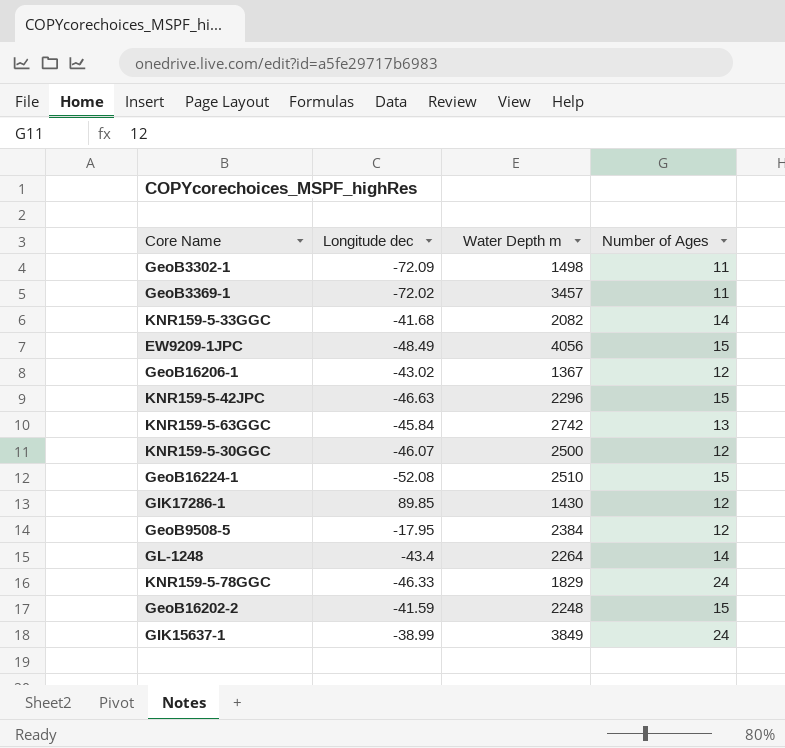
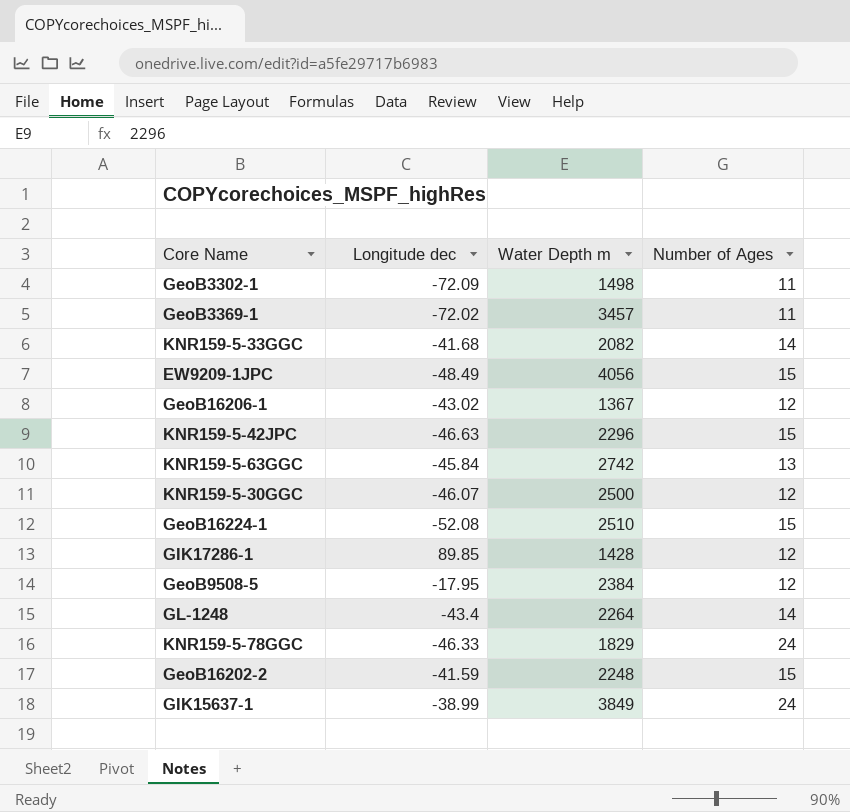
GIK17286-1 | Water Depth m: 1430 -> 1428

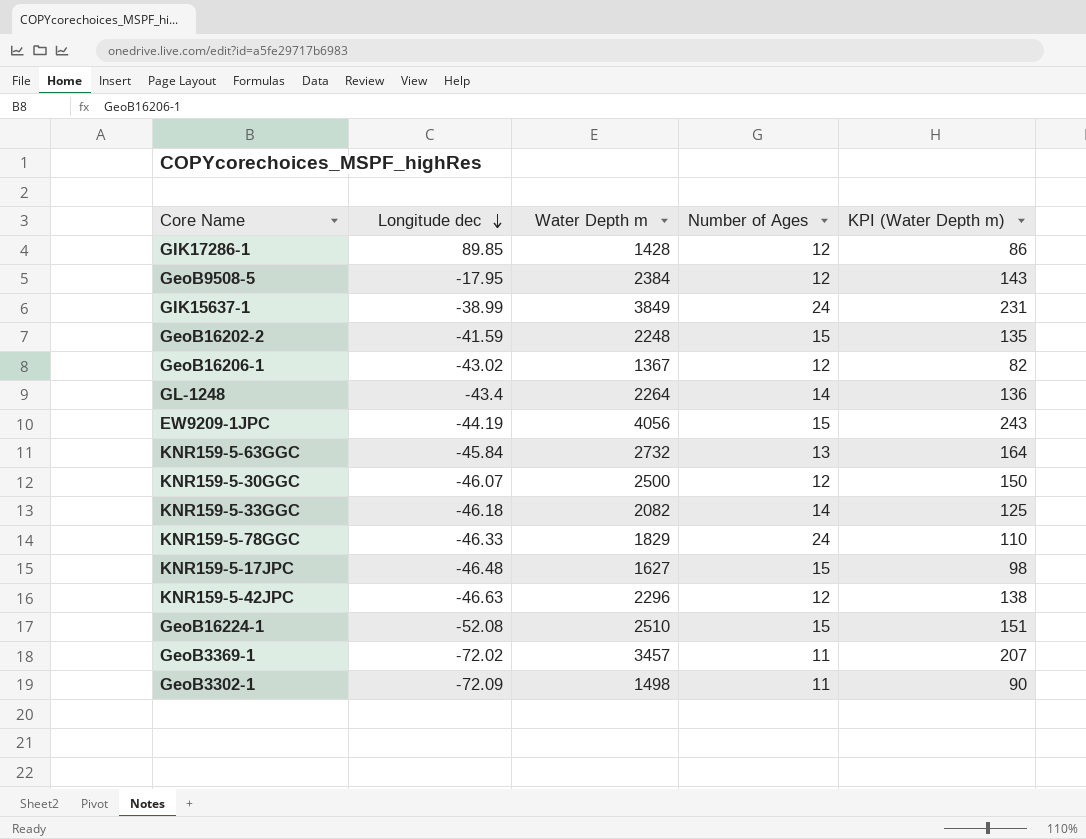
row order: none -> Longitude dec descending
column KPI (Water Depth m) | formula: none -> [Water Depth m] * 0.06
EW9209-1JPC | Longitude dec: -48.49 -> -44.19
KNR159-5-63GGC | Water Depth m: 2742 -> 2732
KNR159-5-33GGC | Longitude dec: -41.68 -> -46.18
row KNR159-5-17JPC: none -> -46.48 | 1627 | 15 | 98
KNR159-5-42JPC | Number of Ages: 15 -> 12

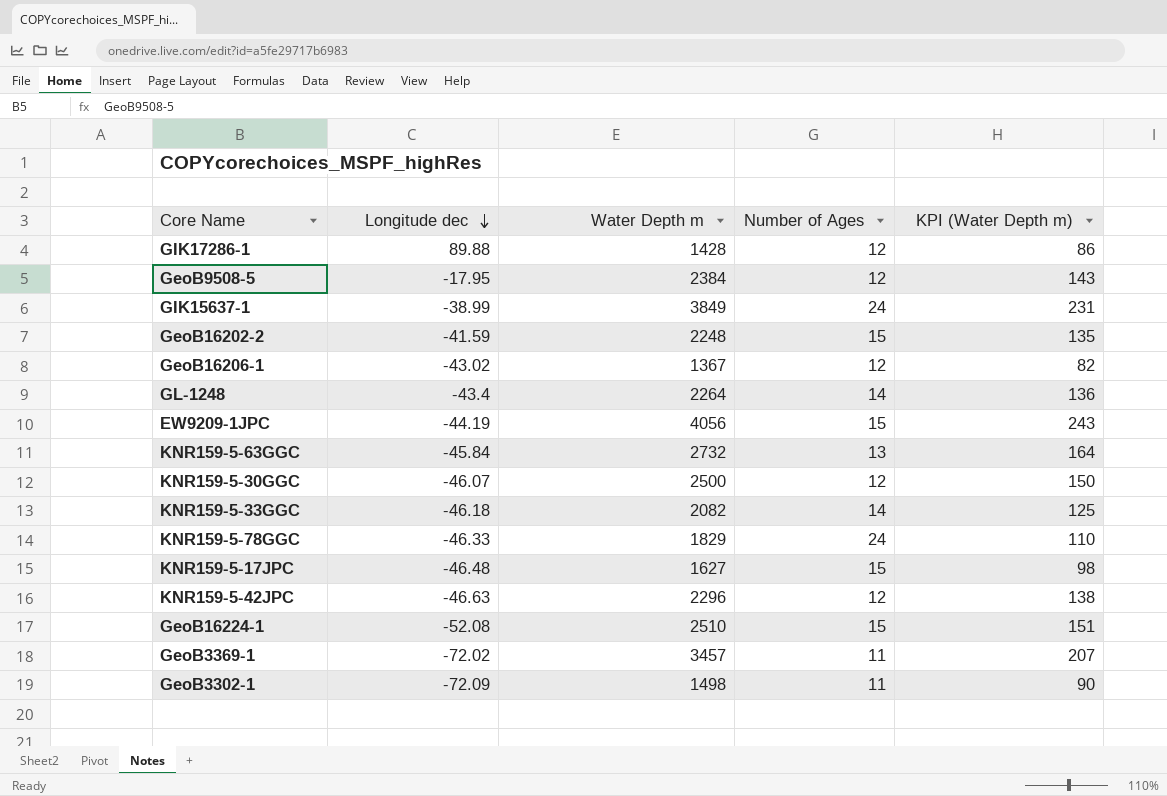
GIK17286-1 | Longitude dec: 89.85 -> 89.88

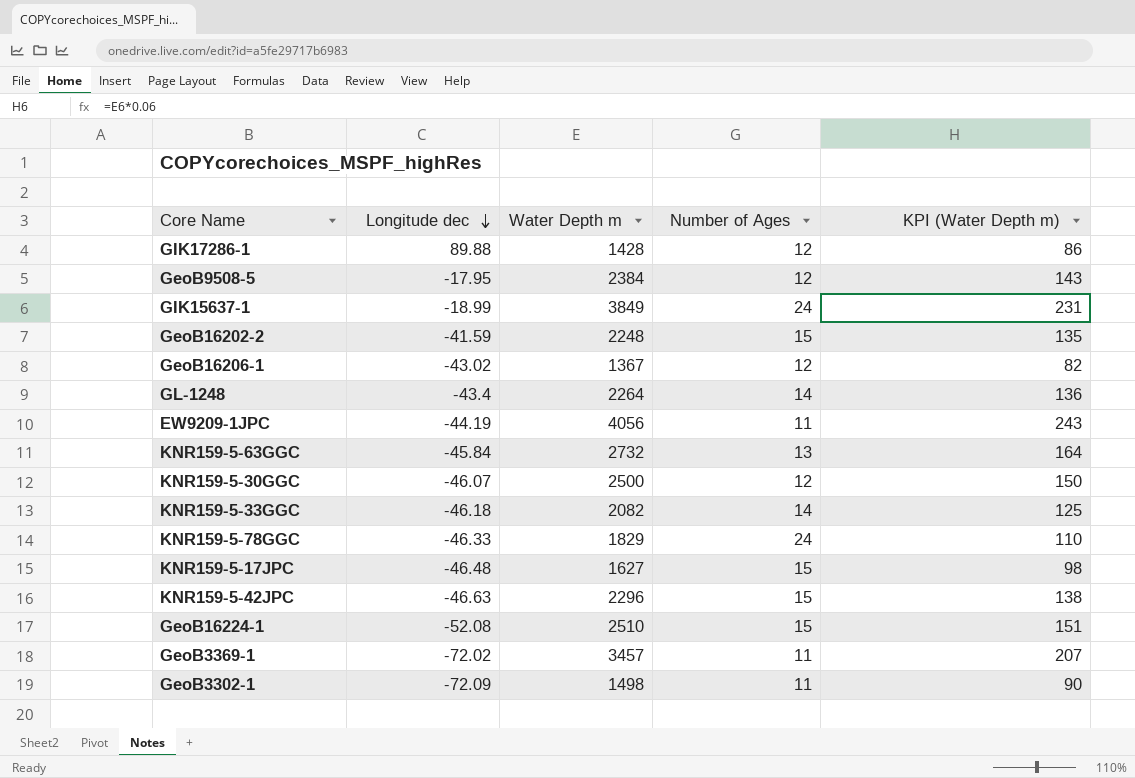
GIK15637-1 | Longitude dec: -38.99 -> -18.99
EW9209-1JPC | Number of Ages: 15 -> 11
KNR159-5-42JPC | Number of Ages: 12 -> 15

